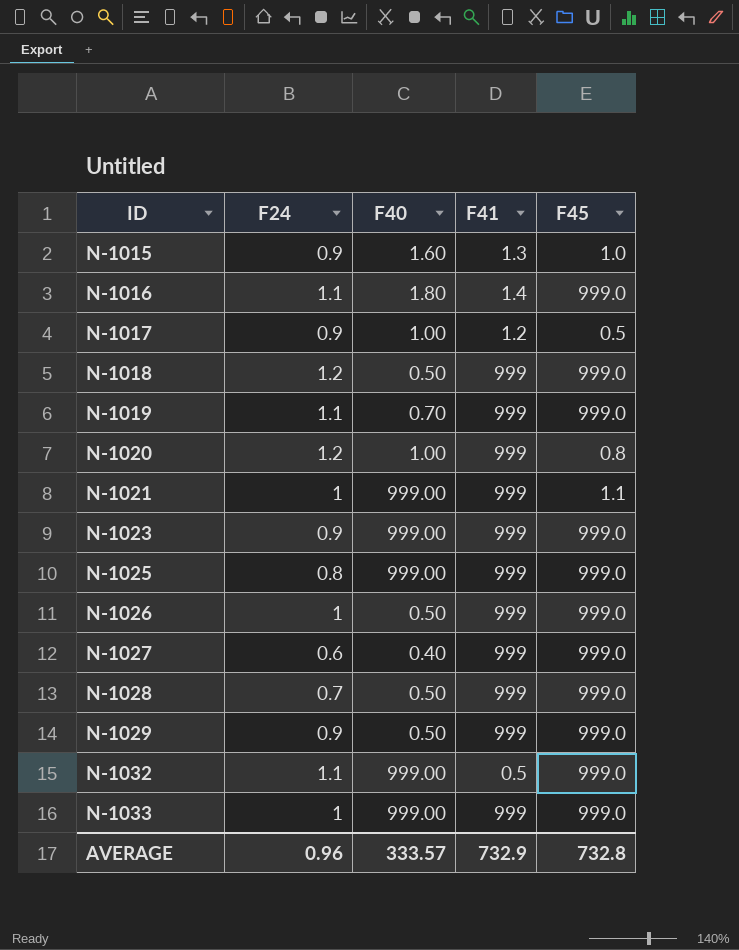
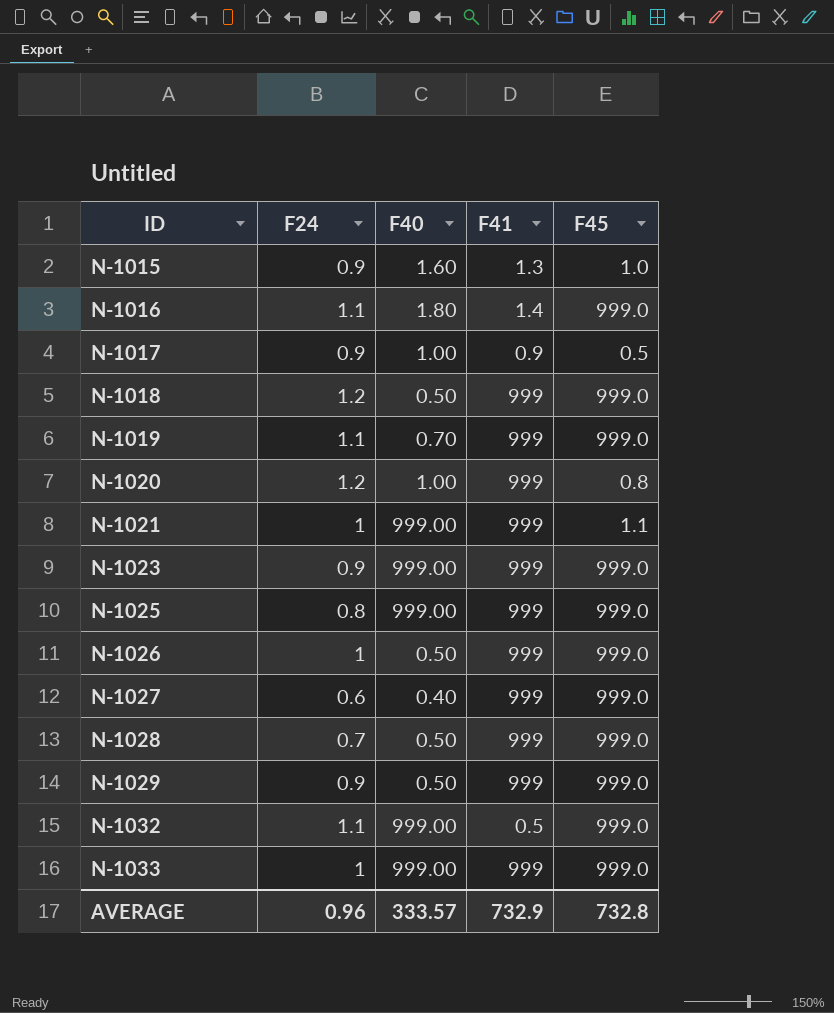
N-1017 | F41: 1.2 -> 0.9

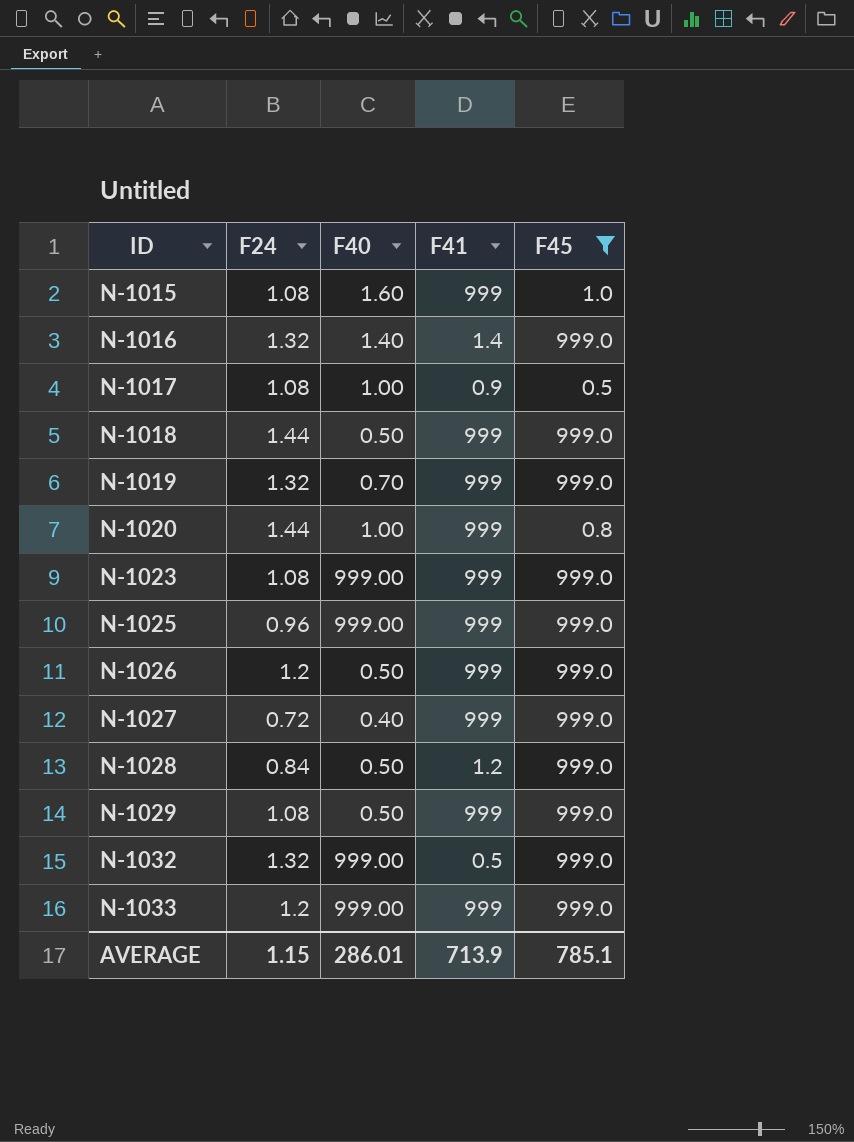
filter: none -> F45 != 1.1
N-1015 | F24: 0.9 -> 1.08
N-1015 | F41: 1.3 -> 999
N-1016 | F24: 1.1 -> 1.32
N-1016 | F40: 1.80 -> 1.40
N-1017 | F24: 0.9 -> 1.08
N-1018 | F24: 1.2 -> 1.44
N-1019 | F24: 1.1 -> 1.32
N-1020 | F24: 1.2 -> 1.44
N-1023 | F24: 0.9 -> 1.08
N-1025 | F24: 0.8 -> 0.96
N-1026 | F24: 1 -> 1.2
N-1027 | F24: 0.6 -> 0.72
N-1028 | F24: 0.7 -> 0.84
N-1028 | F41: 999 -> 1.2
N-1029 | F24: 0.9 -> 1.08
N-1032 | F24: 1.1 -> 1.32
N-1033 | F24: 1 -> 1.2
AVERAGE | F24: 0.96 -> 1.15
AVERAGE | F40: 333.57 -> 286.01
AVERAGE | F41: 732.9 -> 713.9
AVERAGE | F45: 732.8 -> 785.1

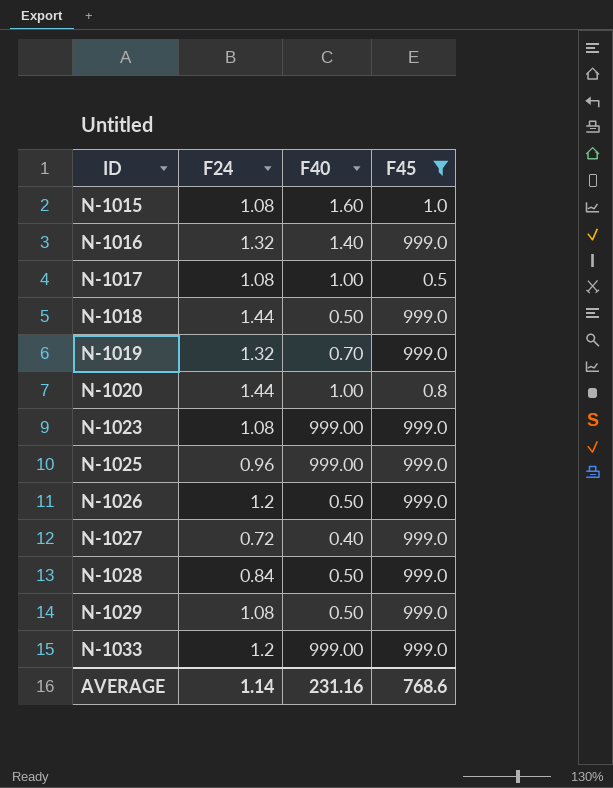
column F41 | position: 4 -> none
row N-1032: 1.32 | 999.00 | 0.5 | 999.0 -> none
AVERAGE | F24: 1.15 -> 1.14
AVERAGE | F40: 286.01 -> 231.16
AVERAGE | F45: 785.1 -> 768.6

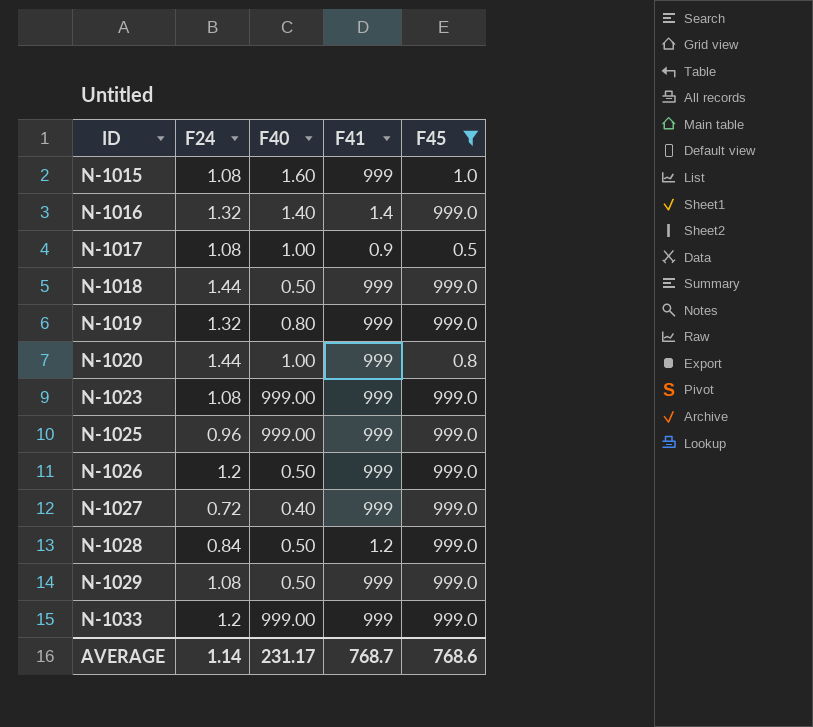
column F41 | position: none -> 4
N-1019 | F40: 0.70 -> 0.80
AVERAGE | F40: 231.16 -> 231.17

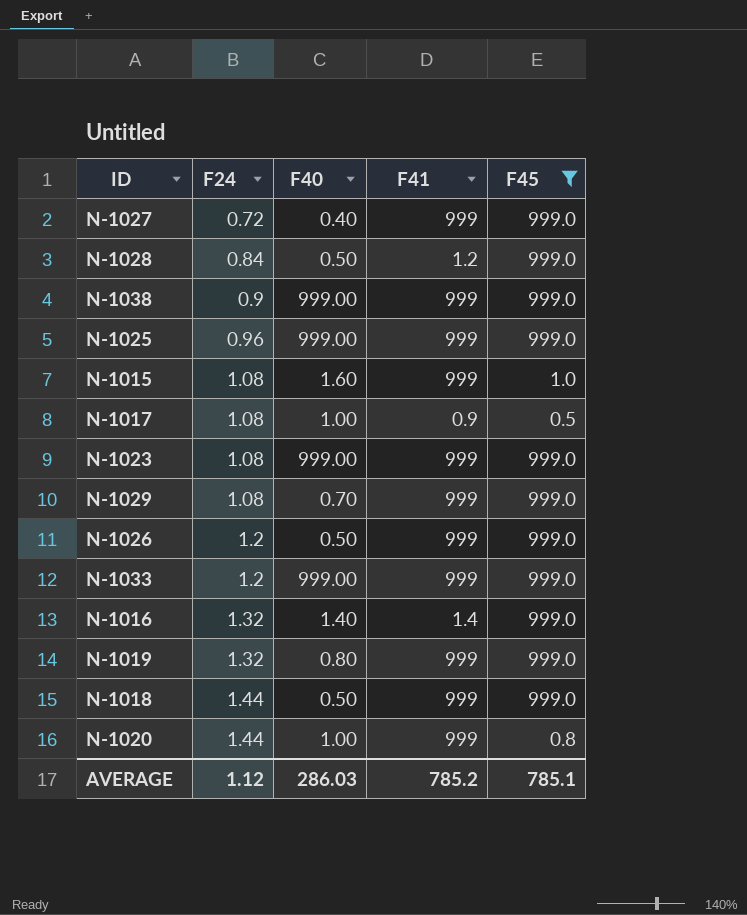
row order: ID ascending -> F24 ascending
row N-1038: none -> 0.9 | 999.00 | 999 | 999.0
N-1029 | F40: 0.50 -> 0.70
AVERAGE | F24: 1.14 -> 1.12
AVERAGE | F40: 231.17 -> 286.03
AVERAGE | F41: 768.7 -> 785.2
AVERAGE | F45: 768.6 -> 785.1

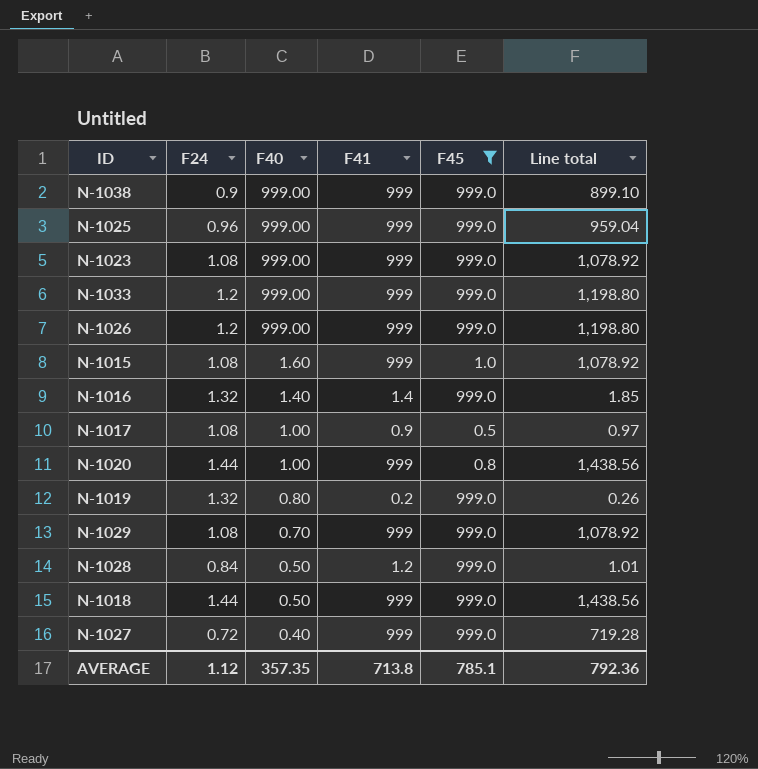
row order: F24 ascending -> F40 descending
column Line total | formula: none -> [F24] * [F41]
N-1026 | F40: 0.50 -> 999.00
N-1019 | F41: 999 -> 0.2
AVERAGE | F40: 286.03 -> 357.35
AVERAGE | F41: 785.2 -> 713.8

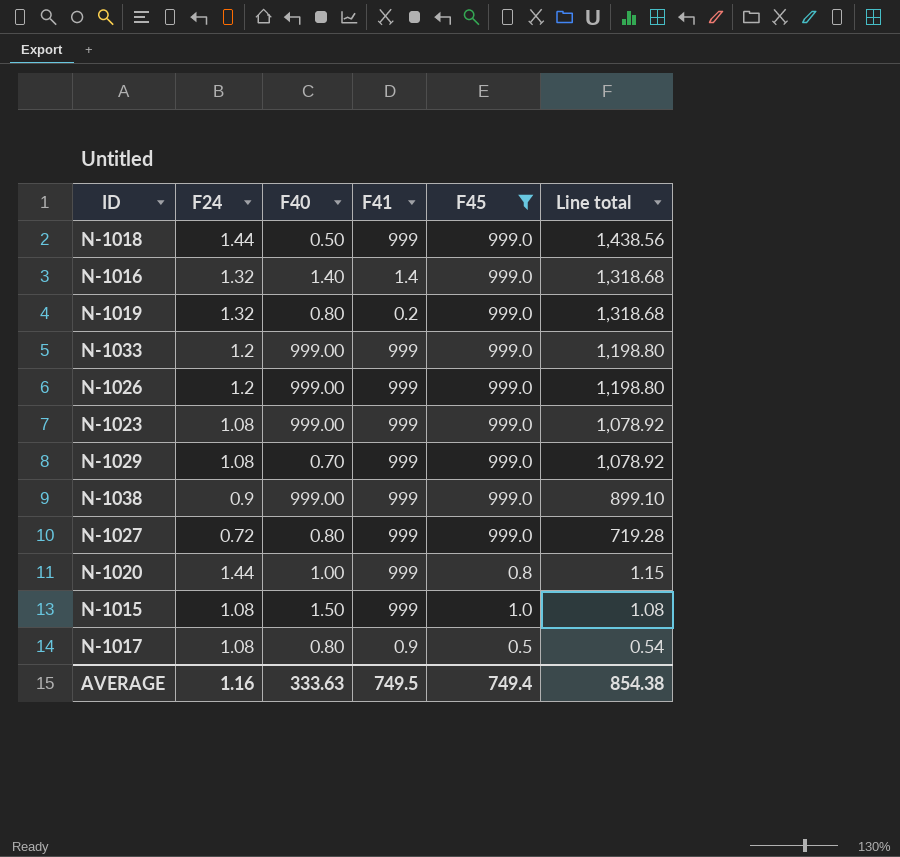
row order: F40 descending -> Line total descending
column Line total | formula: [F24] * [F41] -> [F24] * [F45]
row N-1025: 0.96 | 999.00 | 999 | 999.0 | 959.04 -> none
row N-1028: 0.84 | 0.50 | 1.2 | 999.0 | 1.01 -> none
N-1027 | F40: 0.40 -> 0.80
N-1015 | F40: 1.60 -> 1.50
N-1017 | F40: 1.00 -> 0.80
AVERAGE | F24: 1.12 -> 1.16
AVERAGE | F40: 357.35 -> 333.63
AVERAGE | F41: 713.8 -> 749.5
AVERAGE | F45: 785.1 -> 749.4
AVERAGE | Line total: 792.36 -> 854.38

